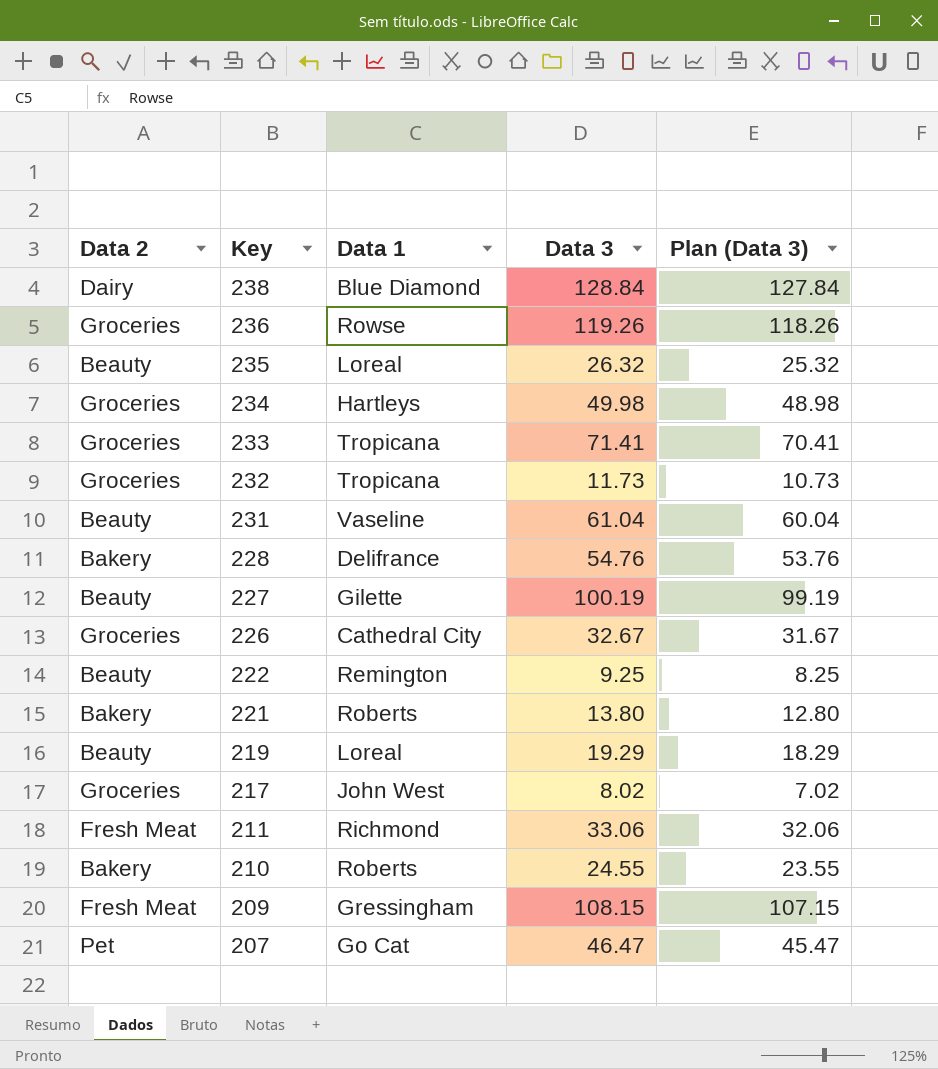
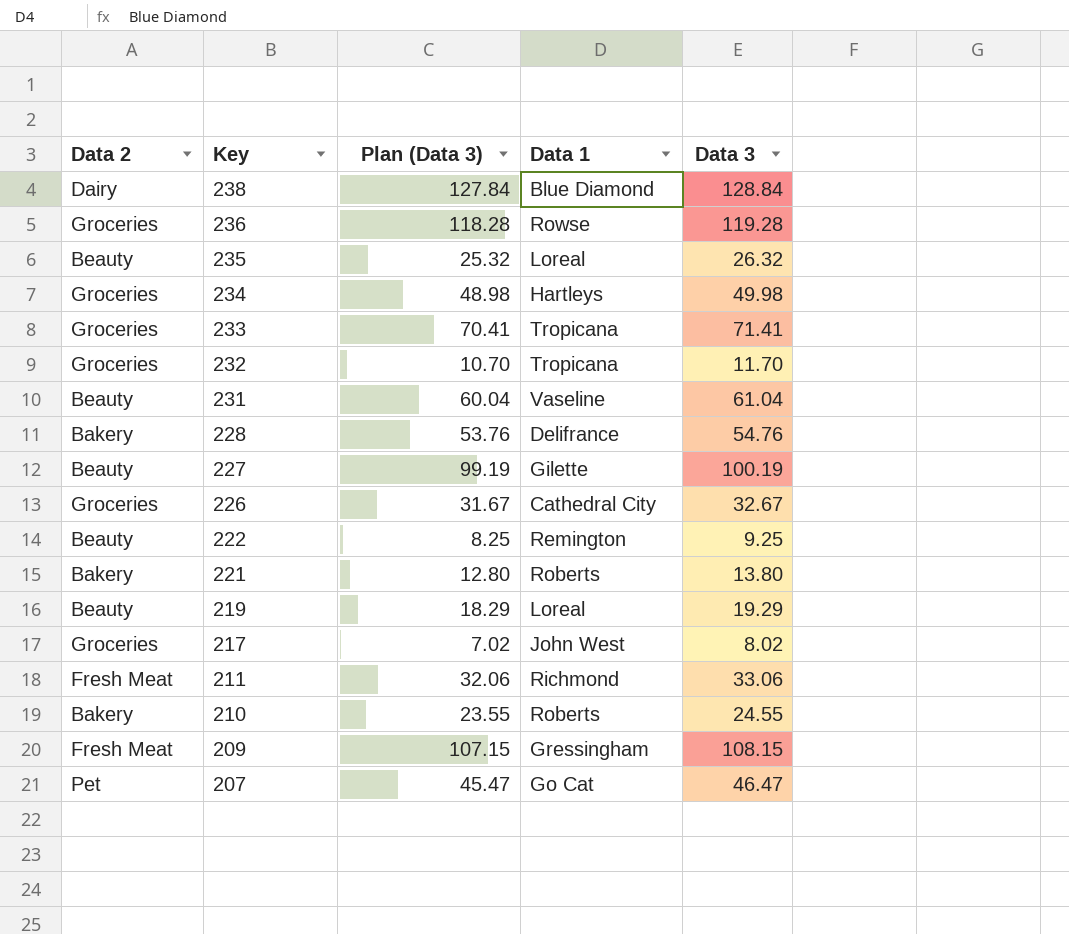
column Plan (Data 3) | position: 5 -> 3
236 | Plan (Data 3): 118.26 -> 118.28
236 | Data 3: 119.26 -> 119.28
232 | Plan (Data 3): 10.73 -> 10.70
232 | Data 3: 11.73 -> 11.70

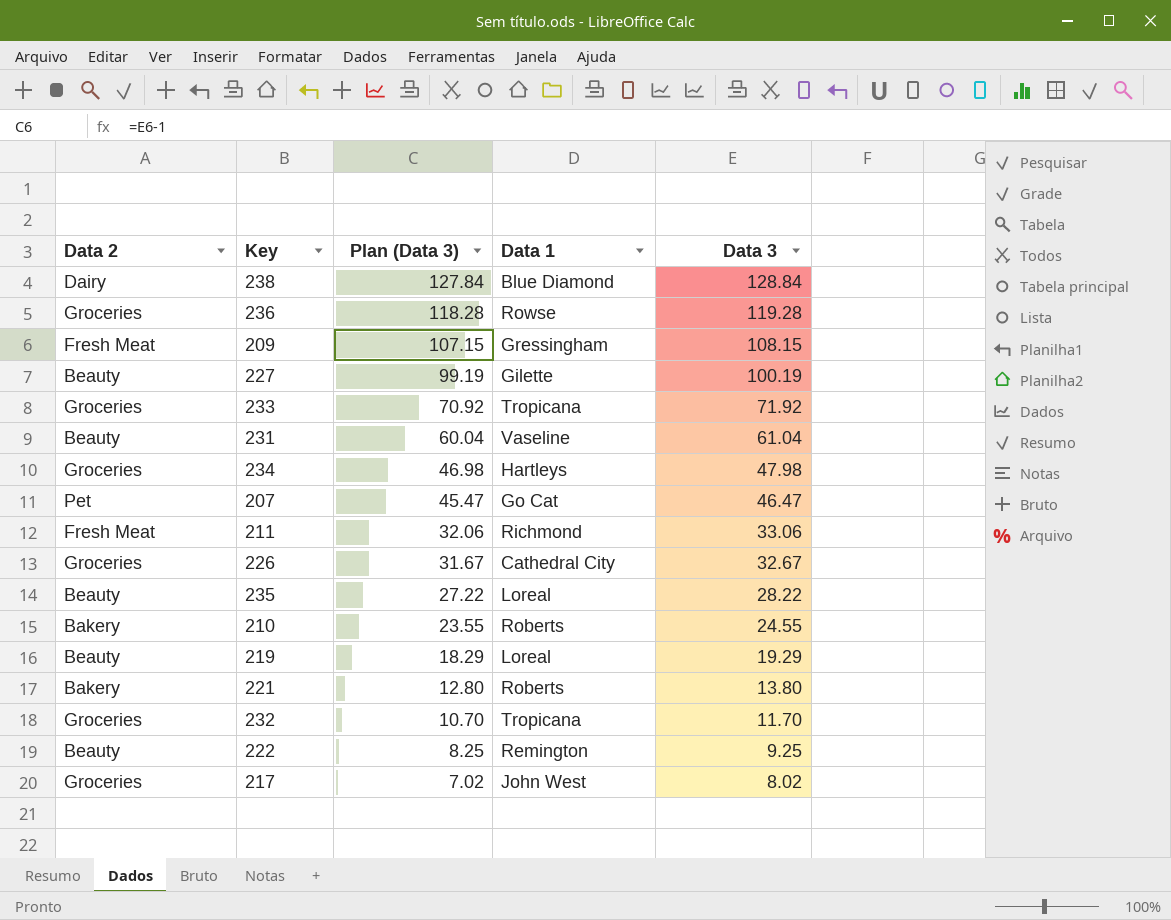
row order: Key descending -> Plan (Data 3) descending
row 228: Bakery | 53.76 | Delifrance | 54.76 -> none
233 | Plan (Data 3): 70.41 -> 70.92
233 | Data 3: 71.41 -> 71.92
234 | Plan (Data 3): 48.98 -> 46.98
234 | Data 3: 49.98 -> 47.98
235 | Plan (Data 3): 25.32 -> 27.22
235 | Data 3: 26.32 -> 28.22

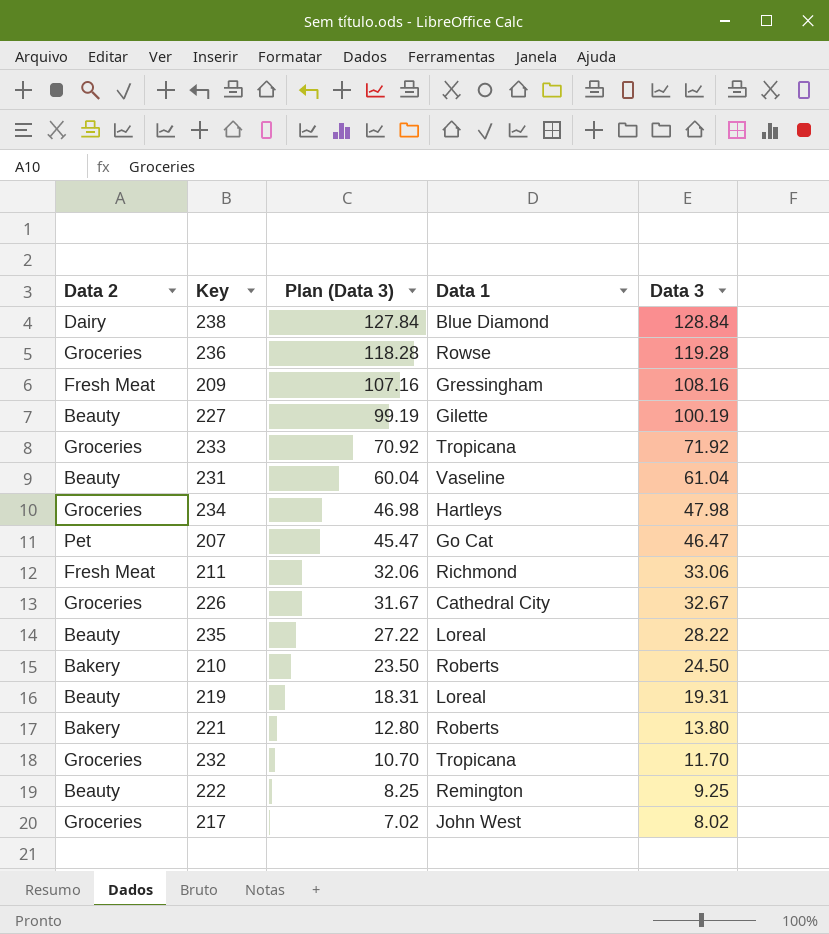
209 | Plan (Data 3): 107.15 -> 107.16
209 | Data 3: 108.15 -> 108.16
210 | Plan (Data 3): 23.55 -> 23.50
210 | Data 3: 24.55 -> 24.50
219 | Plan (Data 3): 18.29 -> 18.31
219 | Data 3: 19.29 -> 19.31

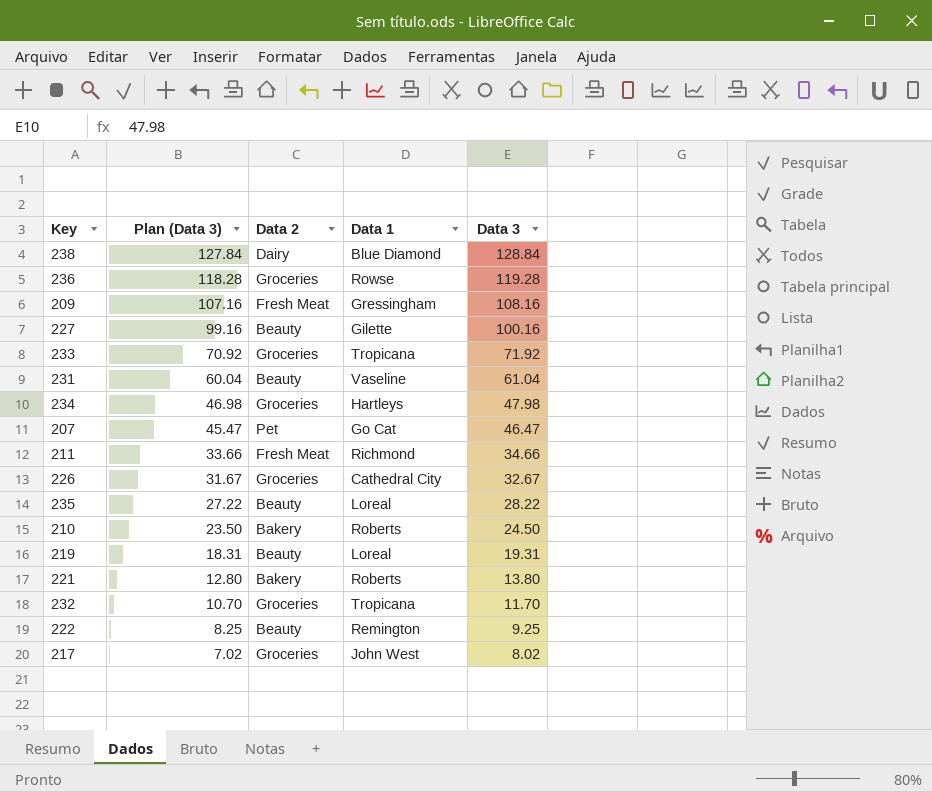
column Data 2 | position: 1 -> 3
227 | Plan (Data 3): 99.19 -> 99.16
227 | Data 3: 100.19 -> 100.16
211 | Plan (Data 3): 32.06 -> 33.66
211 | Data 3: 33.06 -> 34.66

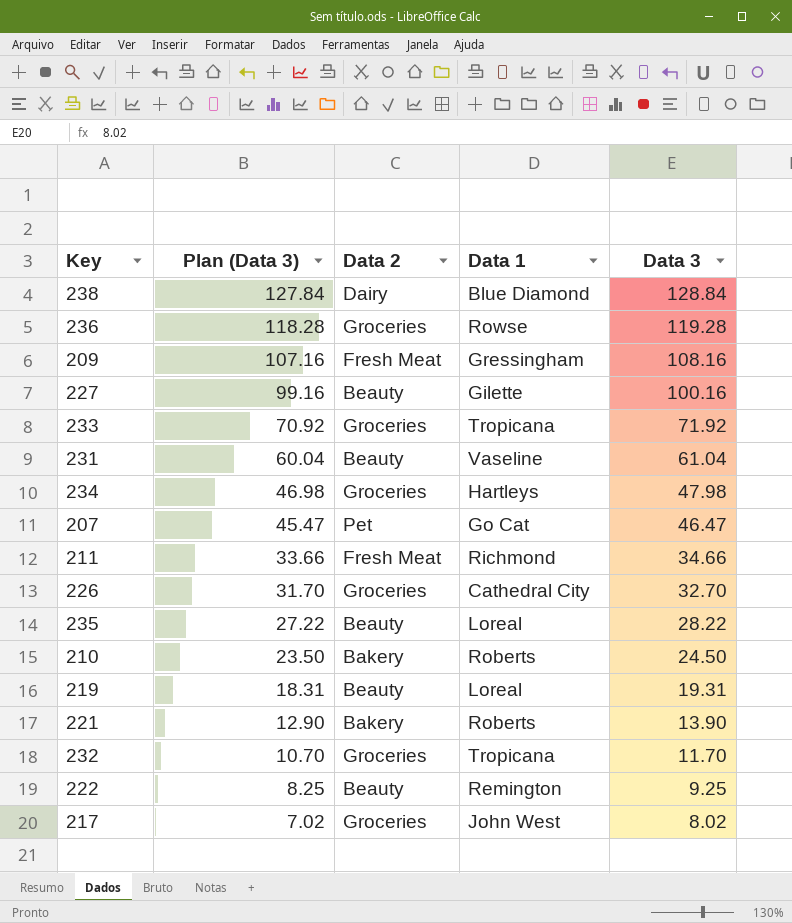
226 | Plan (Data 3): 31.67 -> 31.70
226 | Data 3: 32.67 -> 32.70
221 | Plan (Data 3): 12.80 -> 12.90
221 | Data 3: 13.80 -> 13.90

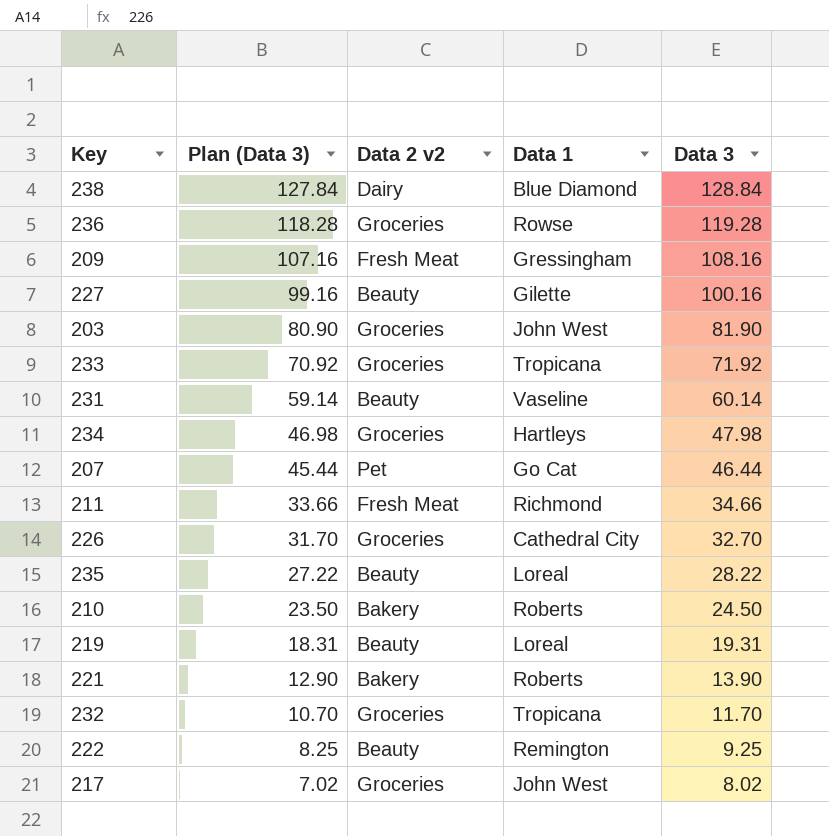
column name: Data 2 -> Data 2 v2
row 203: none -> 80.90 | Groceries | John West | 81.90
231 | Plan (Data 3): 60.04 -> 59.14
231 | Data 3: 61.04 -> 60.14
207 | Plan (Data 3): 45.47 -> 45.44
207 | Data 3: 46.47 -> 46.44

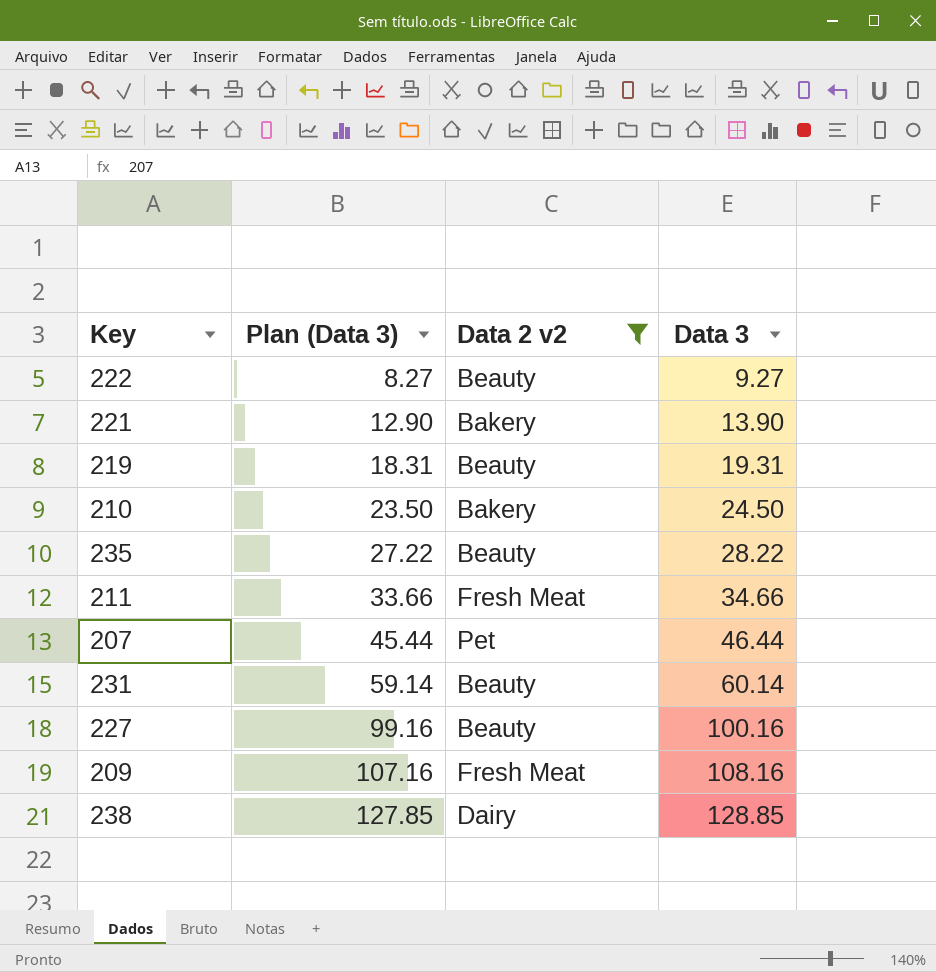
filter: none -> Data 2 v2 != Groceries
row order: Plan (Data 3) descending -> Plan (Data 3) ascending
column Data 1 | position: 4 -> none
222 | Plan (Data 3): 8.25 -> 8.27
222 | Data 3: 9.25 -> 9.27
238 | Plan (Data 3): 127.84 -> 127.85
238 | Data 3: 128.84 -> 128.85

